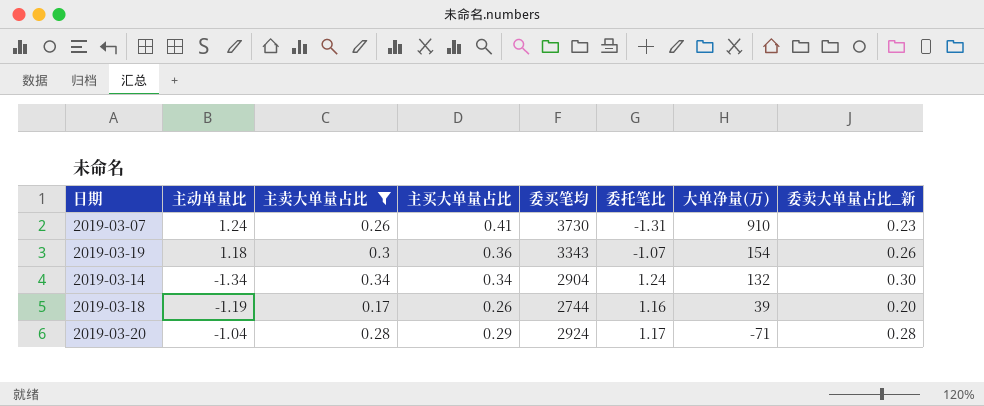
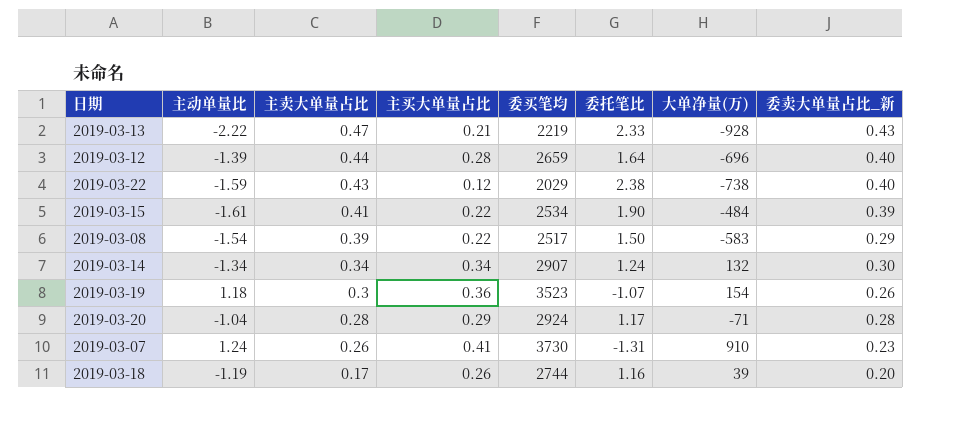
filter: 主卖大单量占比 <= 0.34 -> none
row order: 大单净量(万) descending -> 主卖大单量占比 descending
2019-03-14 | 委买笔均: 2904 -> 2907
2019-03-19 | 委买笔均: 3343 -> 3523

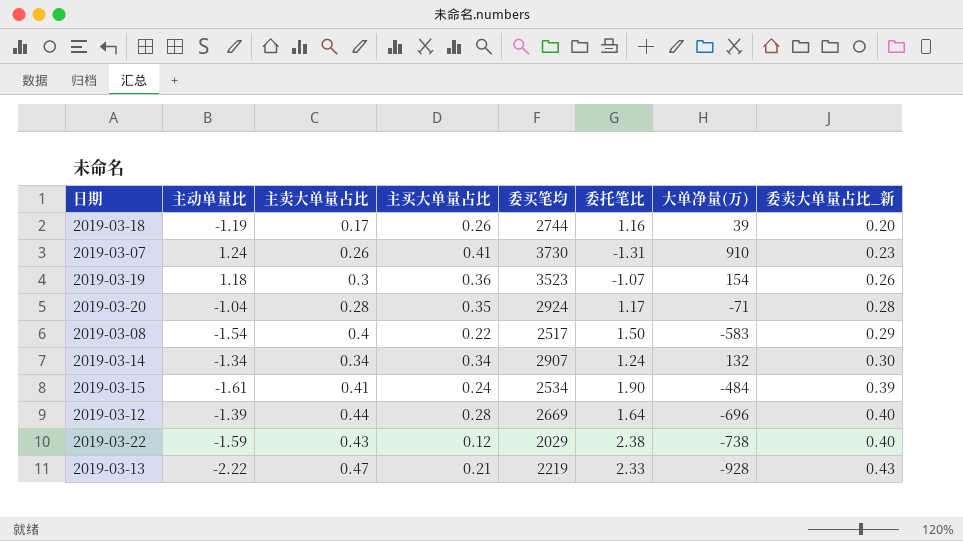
row order: 主卖大单量占比 descending -> 委卖大单量占比_新 ascending
2019-03-20 | 主买大单量占比: 0.29 -> 0.35
2019-03-08 | 主卖大单量占比: 0.39 -> 0.4
2019-03-15 | 主买大单量占比: 0.22 -> 0.24
2019-03-12 | 委买笔均: 2659 -> 2669

